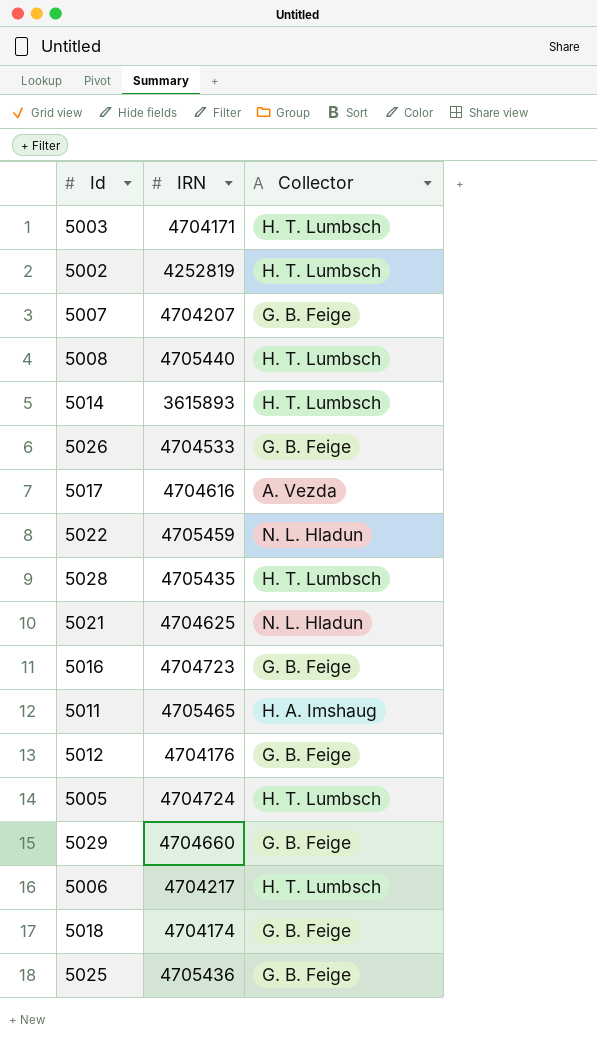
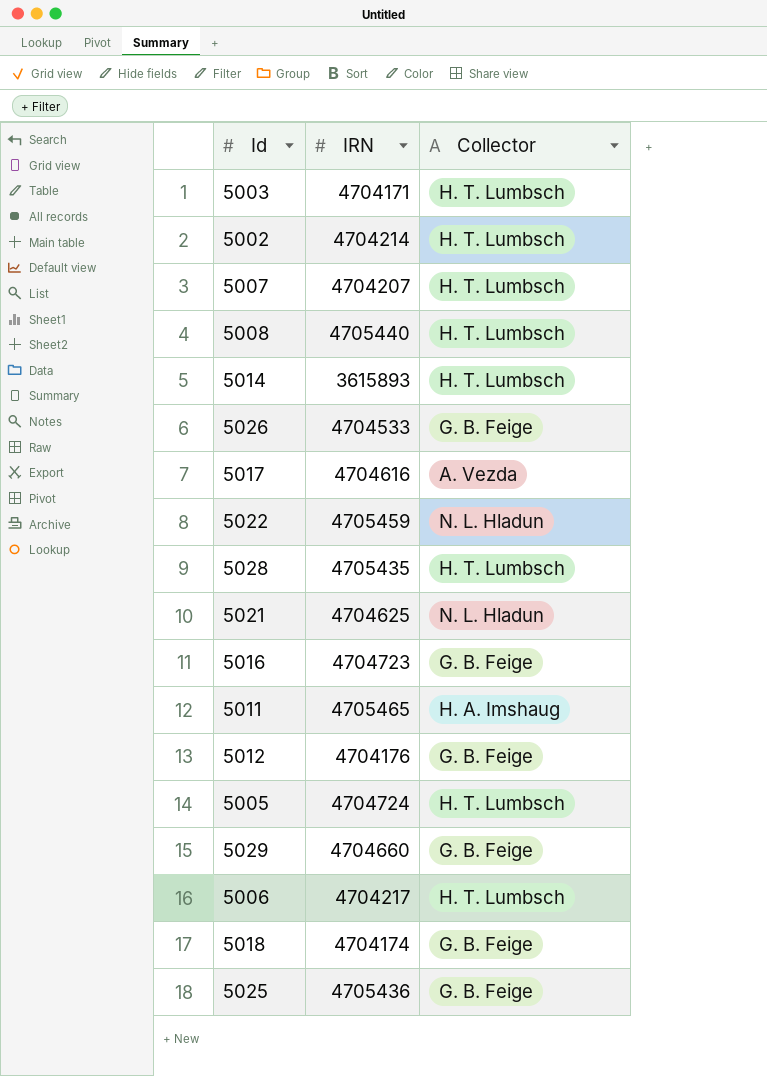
5002 | IRN: 4252819 -> 4704214
5007 | Collector: G. B. Feige -> H. T. Lumbsch

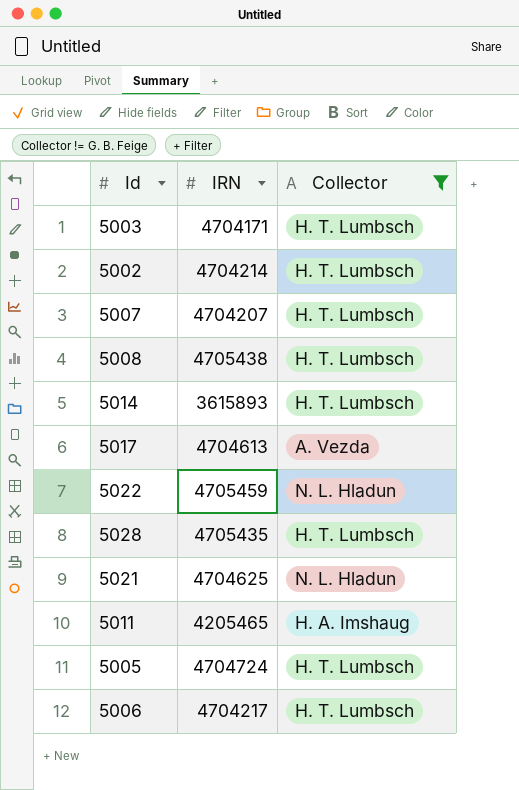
filter: none -> Collector != G. B. Feige
5008 | IRN: 4705440 -> 4705438
5017 | IRN: 4704616 -> 4704613
5011 | IRN: 4705465 -> 4205465

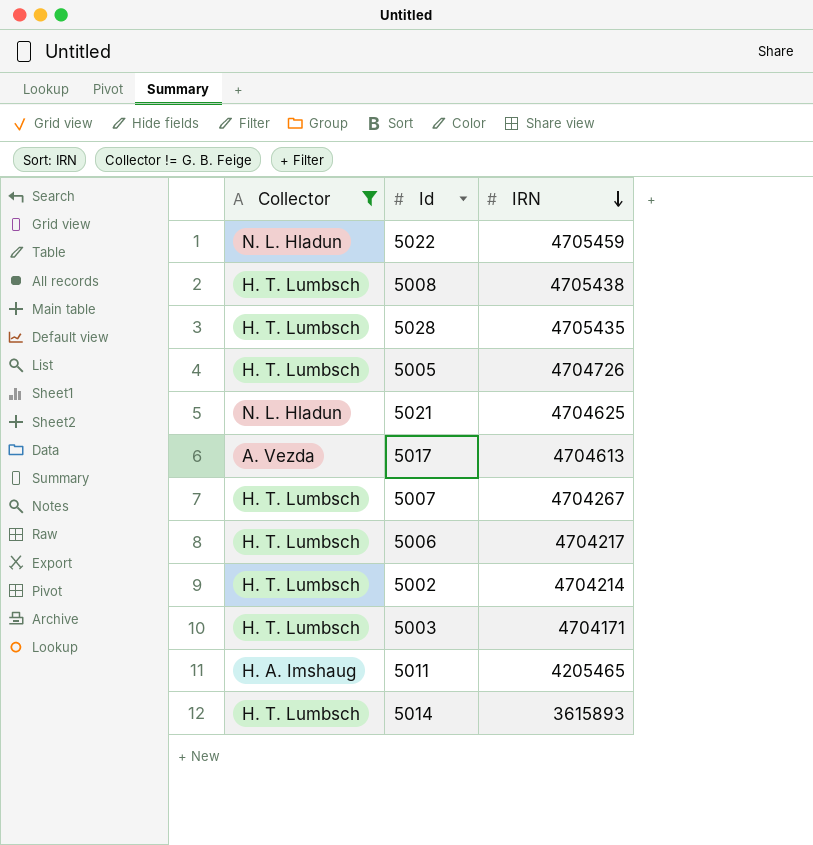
row order: none -> IRN descending
column Collector | position: 3 -> 1
5005 | IRN: 4704724 -> 4704726
5007 | IRN: 4704207 -> 4704267

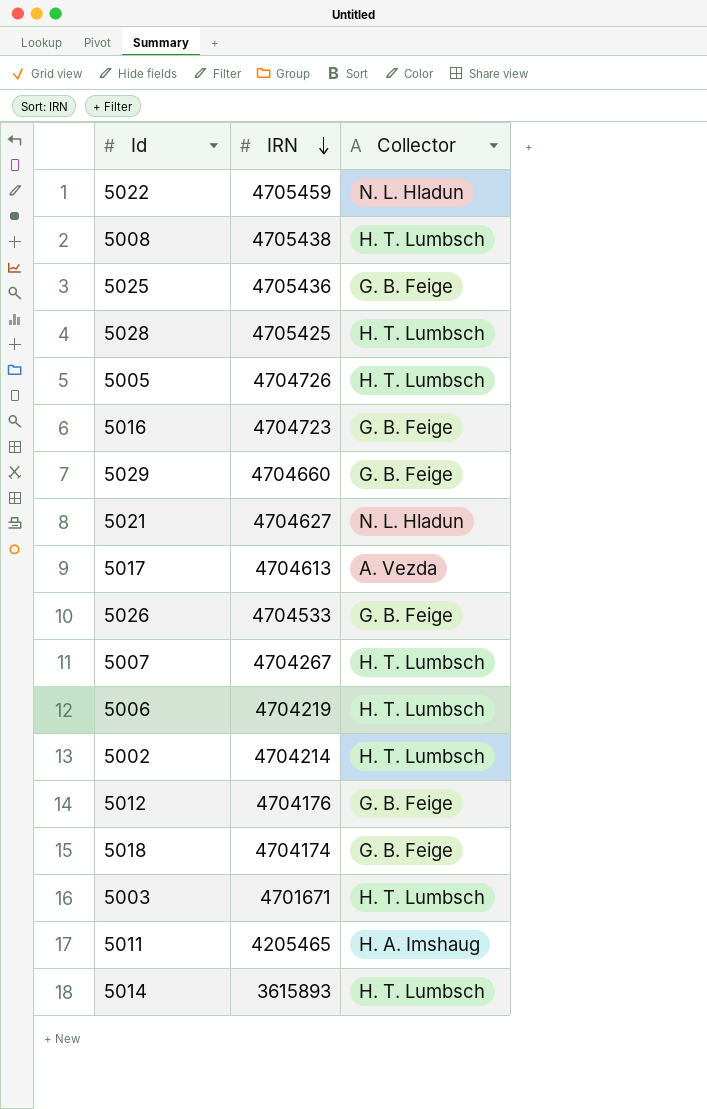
filter: Collector != G. B. Feige -> none
column Collector | position: 1 -> 3
5028 | IRN: 4705435 -> 4705425
5021 | IRN: 4704625 -> 4704627
5006 | IRN: 4704217 -> 4704219
5003 | IRN: 4704171 -> 4701671

